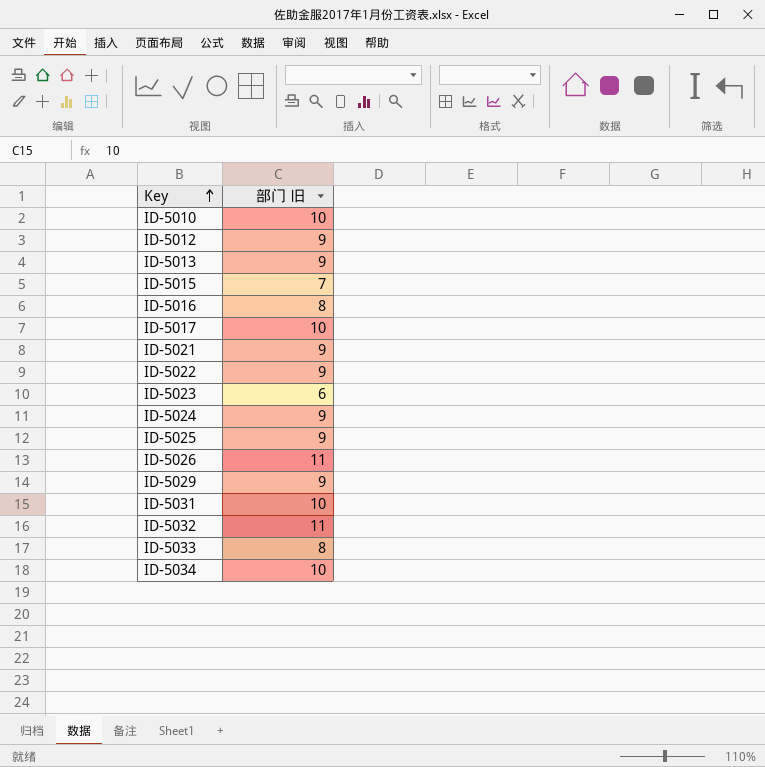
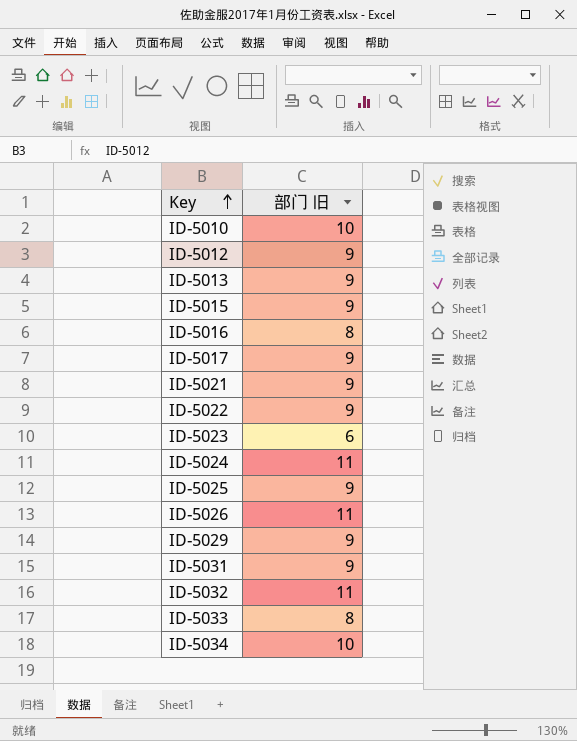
ID-5015 | 部门 旧: 7 -> 9
ID-5017 | 部门 旧: 10 -> 9
ID-5024 | 部门 旧: 9 -> 11
ID-5031 | 部门 旧: 10 -> 9

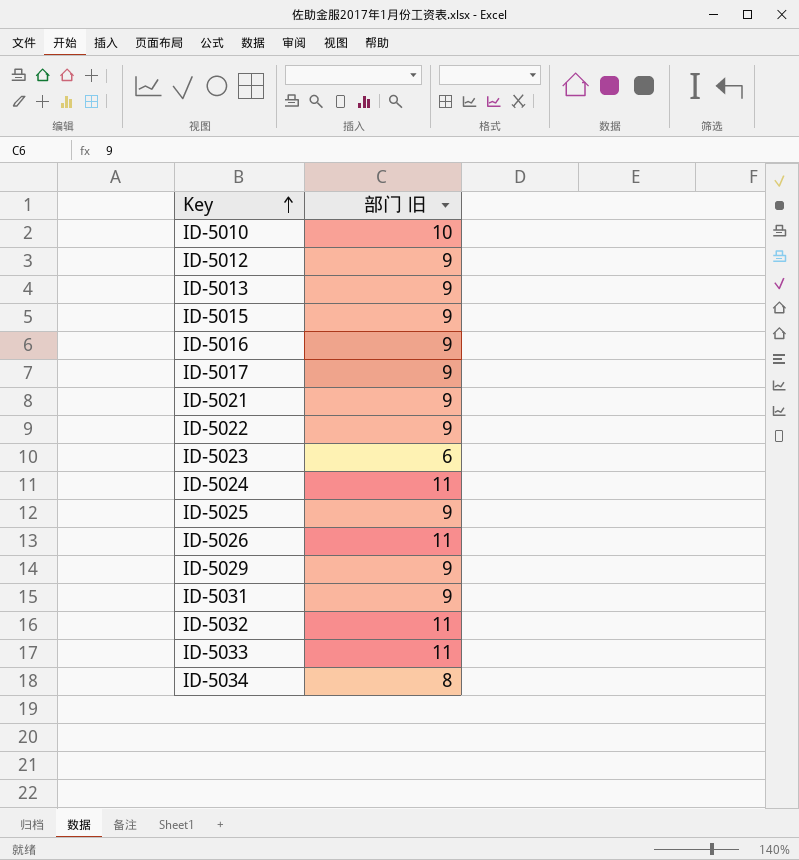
ID-5016 | 部门 旧: 8 -> 9
ID-5033 | 部门 旧: 8 -> 11
ID-5034 | 部门 旧: 10 -> 8

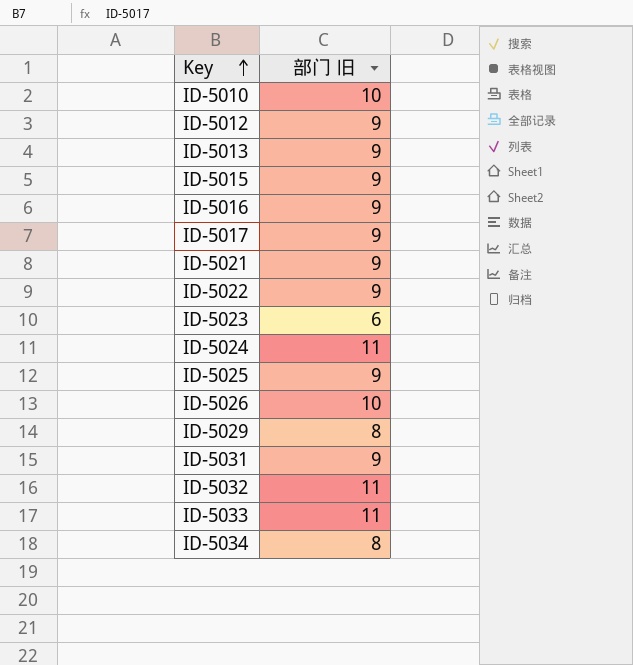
ID-5026 | 部门 旧: 11 -> 10
ID-5029 | 部门 旧: 9 -> 8

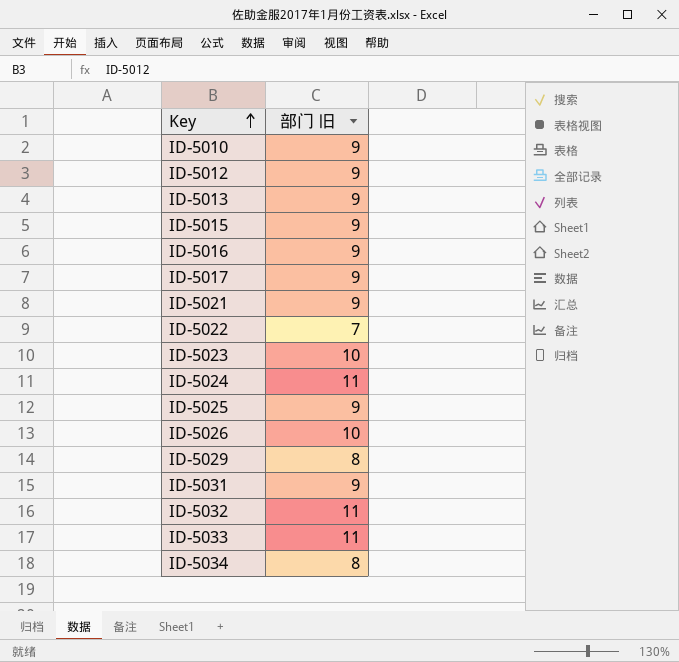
ID-5010 | 部门 旧: 10 -> 9
ID-5022 | 部门 旧: 9 -> 7
ID-5023 | 部门 旧: 6 -> 10

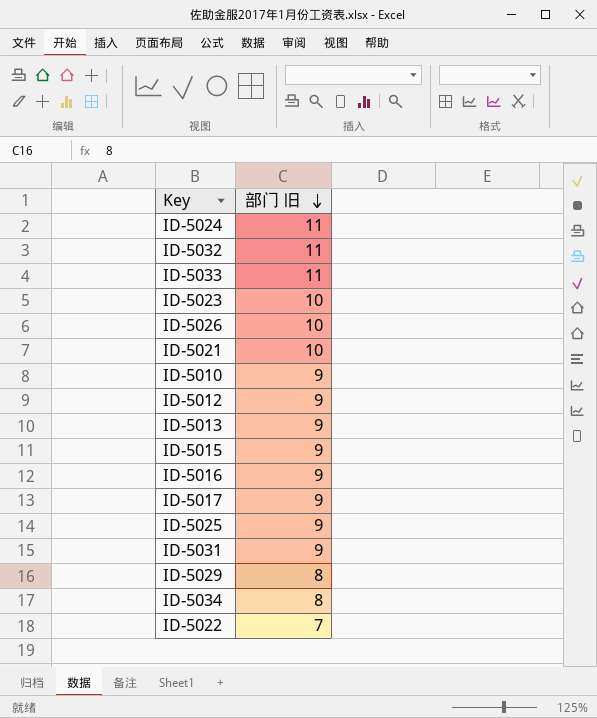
row order: Key ascending -> 部门 旧 descending
ID-5021 | 部门 旧: 9 -> 10

